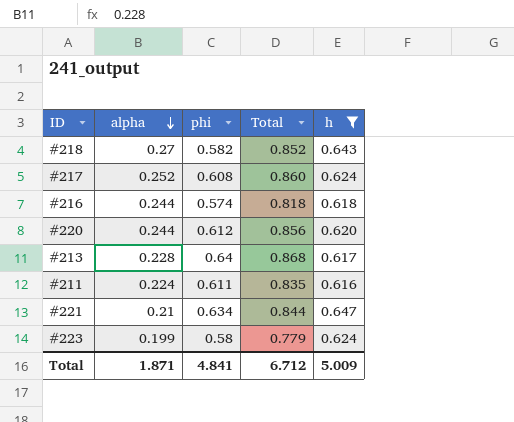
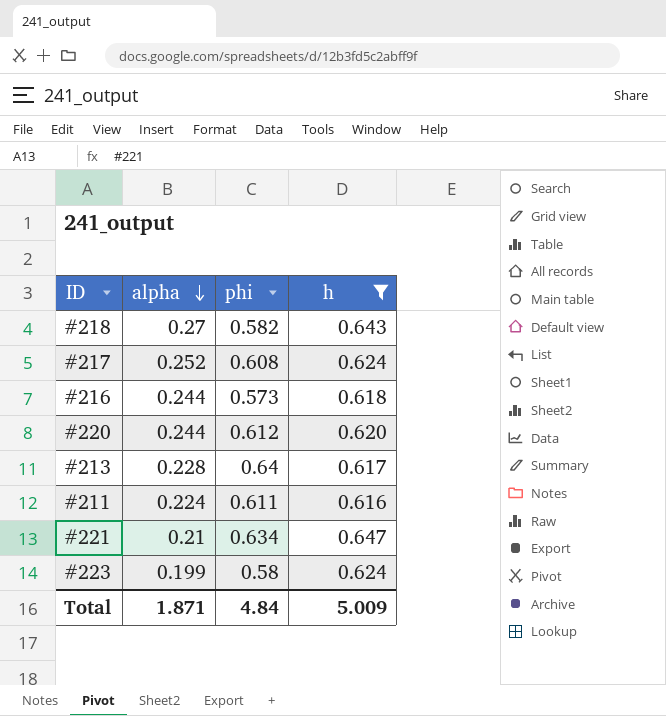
column Total | formula: [alpha] + [phi] -> none
#216 | phi: 0.574 -> 0.573
Total | phi: 4.841 -> 4.84

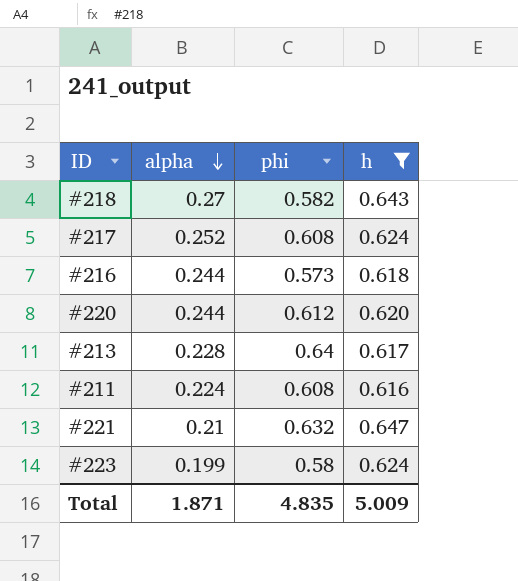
#211 | phi: 0.611 -> 0.608
#221 | phi: 0.634 -> 0.632
Total | phi: 4.84 -> 4.835

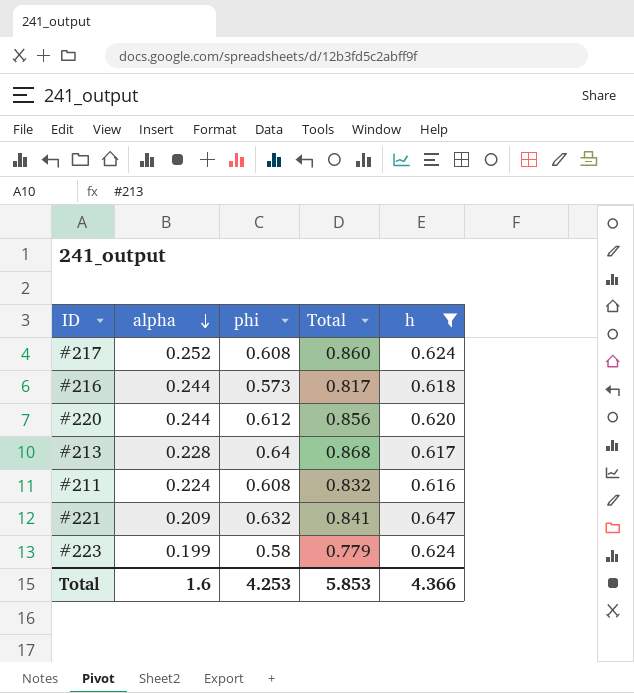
column Total | formula: none -> [alpha] + [phi]
row #218: 0.27 | 0.582 | 0.643 -> none
#221 | alpha: 0.21 -> 0.209
Total | alpha: 1.871 -> 1.6
Total | phi: 4.835 -> 4.253
Total | h: 5.009 -> 4.366

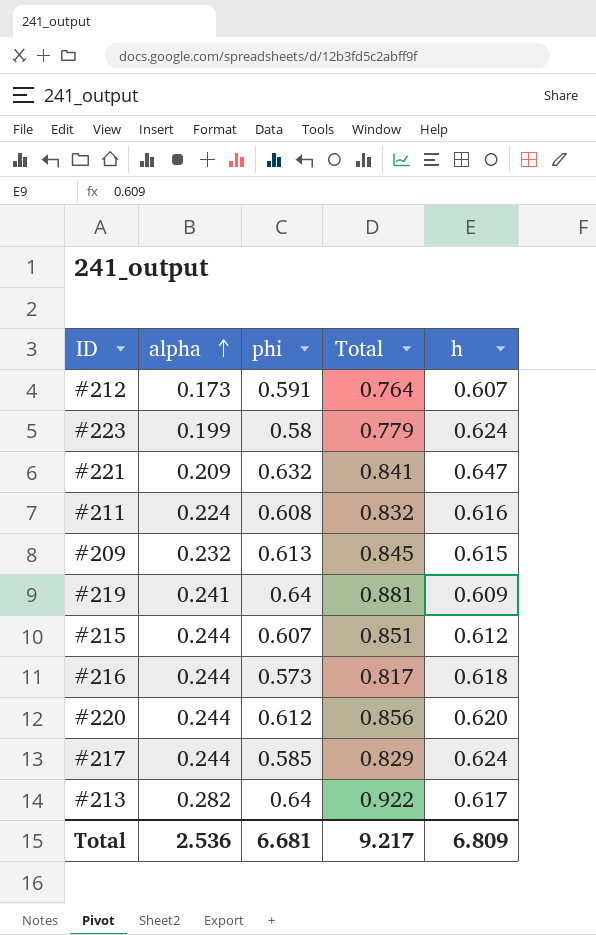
filter: h >= 0.616 -> none
row order: alpha descending -> alpha ascending
#217 | alpha: 0.252 -> 0.244
#217 | phi: 0.608 -> 0.585
#217 | Total: 0.860 -> 0.829
#213 | alpha: 0.228 -> 0.282
#213 | Total: 0.868 -> 0.922
Total | alpha: 1.6 -> 2.536
Total | phi: 4.253 -> 6.681
Total | Total: 5.853 -> 9.217
Total | h: 4.366 -> 6.809

